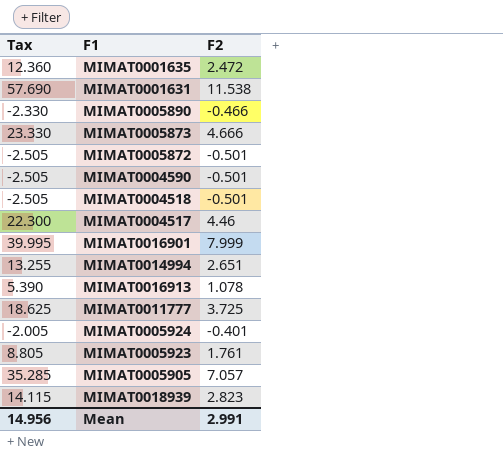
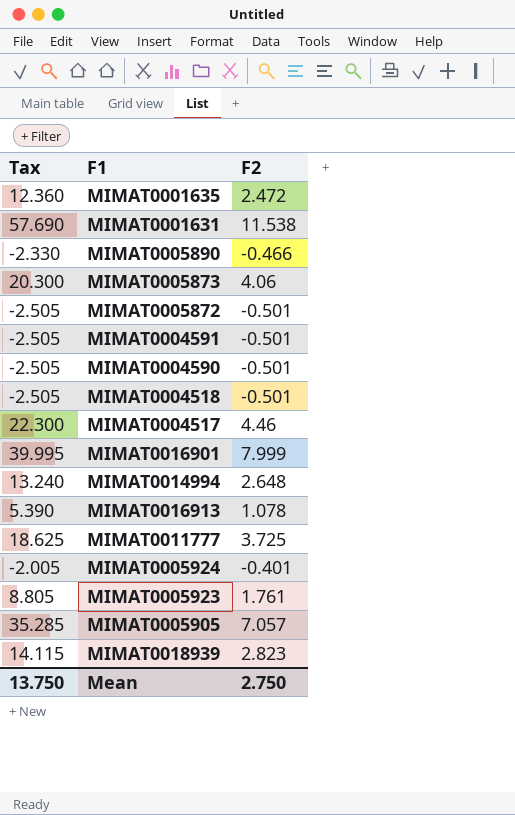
MIMAT0005873 | Tax: 23.330 -> 20.300
MIMAT0005873 | F2: 4.666 -> 4.06
row MIMAT0004591: none -> -2.505 | -0.501
MIMAT0014994 | Tax: 13.255 -> 13.240
MIMAT0014994 | F2: 2.651 -> 2.648
Mean | Tax: 14.956 -> 13.750
Mean | F2: 2.991 -> 2.750

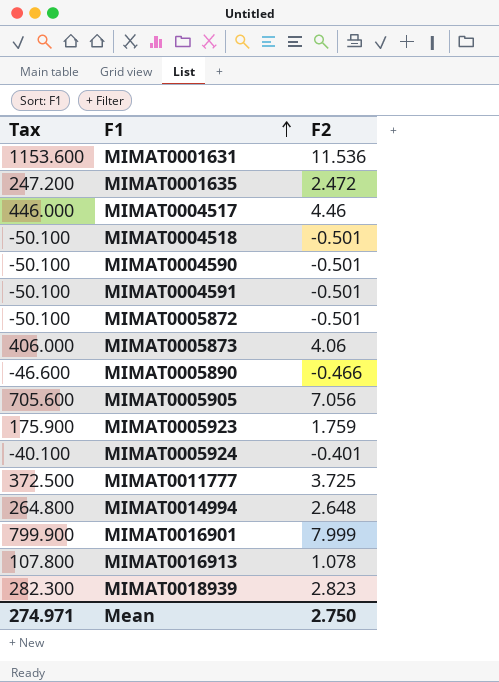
row order: none -> F1 ascending
column Tax | formula: [F2] * 5 -> [F2] * 100
MIMAT0001631 | F2: 11.538 -> 11.536
MIMAT0005905 | F2: 7.057 -> 7.056
MIMAT0005923 | F2: 1.761 -> 1.759
Mean | Tax: 13.750 -> 274.971

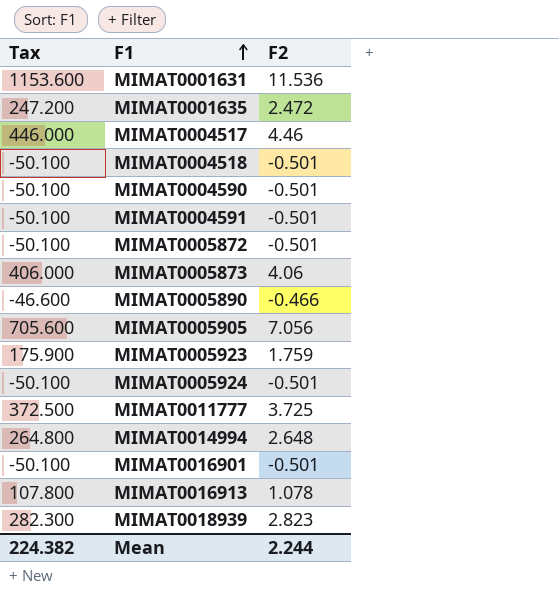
MIMAT0005924 | Tax: -40.100 -> -50.100
MIMAT0005924 | F2: -0.401 -> -0.501
MIMAT0016901 | Tax: 799.900 -> -50.100
MIMAT0016901 | F2: 7.999 -> -0.501
Mean | Tax: 274.971 -> 224.382
Mean | F2: 2.750 -> 2.244

